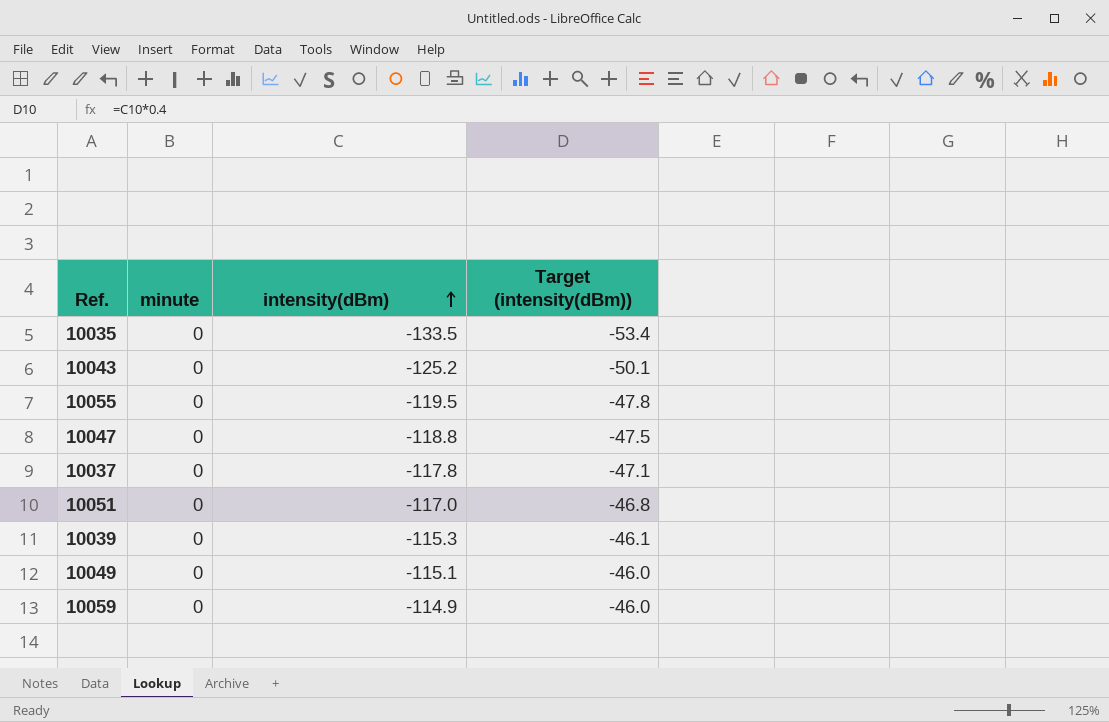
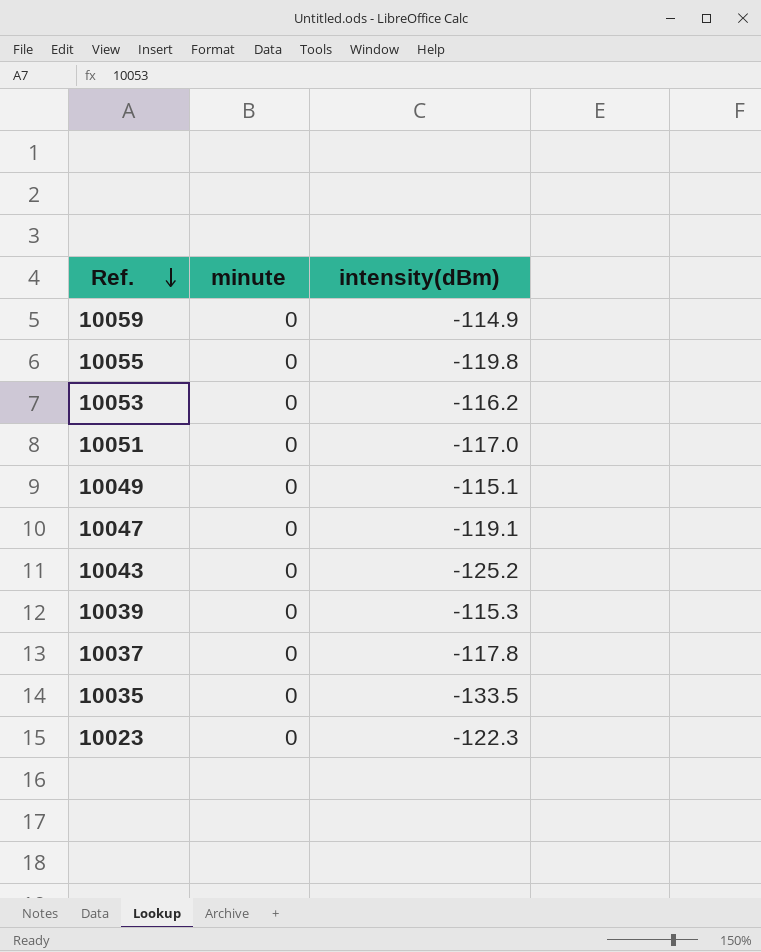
row order: intensity(dBm) ascending -> Ref. descending
column Target (intensity(dBm)) | formula: [intensity(dBm)] * 0.4 -> none
10055 | intensity(dBm): -119.5 -> -119.8
row 10053: none -> 0 | -116.2
10047 | intensity(dBm): -118.8 -> -119.1
row 10023: none -> 0 | -122.3

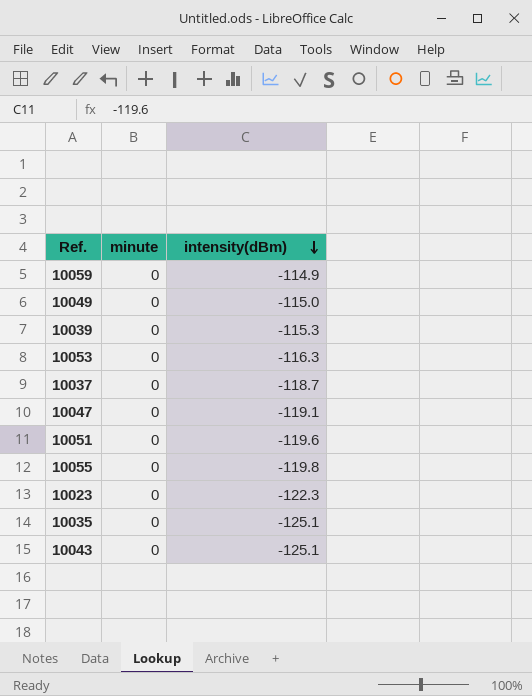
row order: Ref. descending -> intensity(dBm) descending
10049 | intensity(dBm): -115.1 -> -115.0
10053 | intensity(dBm): -116.2 -> -116.3
10037 | intensity(dBm): -117.8 -> -118.7
10051 | intensity(dBm): -117.0 -> -119.6
10035 | intensity(dBm): -133.5 -> -125.1
10043 | intensity(dBm): -125.2 -> -125.1

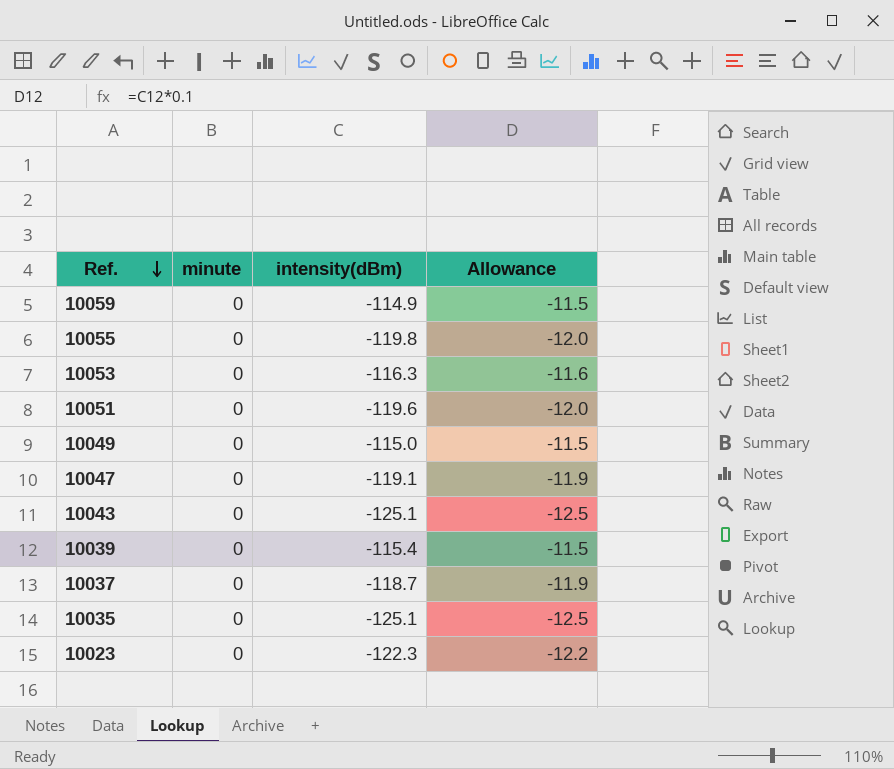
row order: intensity(dBm) descending -> Ref. descending
column Allowance | formula: none -> [intensity(dBm)] * 0.1
10039 | intensity(dBm): -115.3 -> -115.4

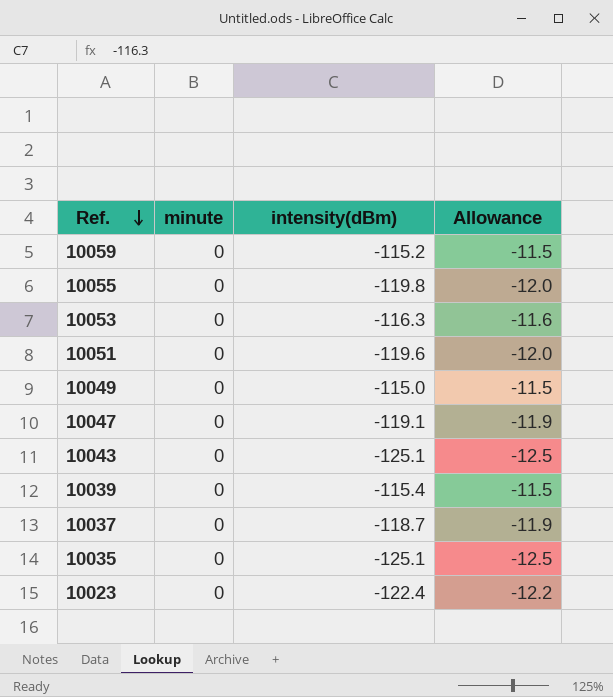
10059 | intensity(dBm): -114.9 -> -115.2
10023 | intensity(dBm): -122.3 -> -122.4

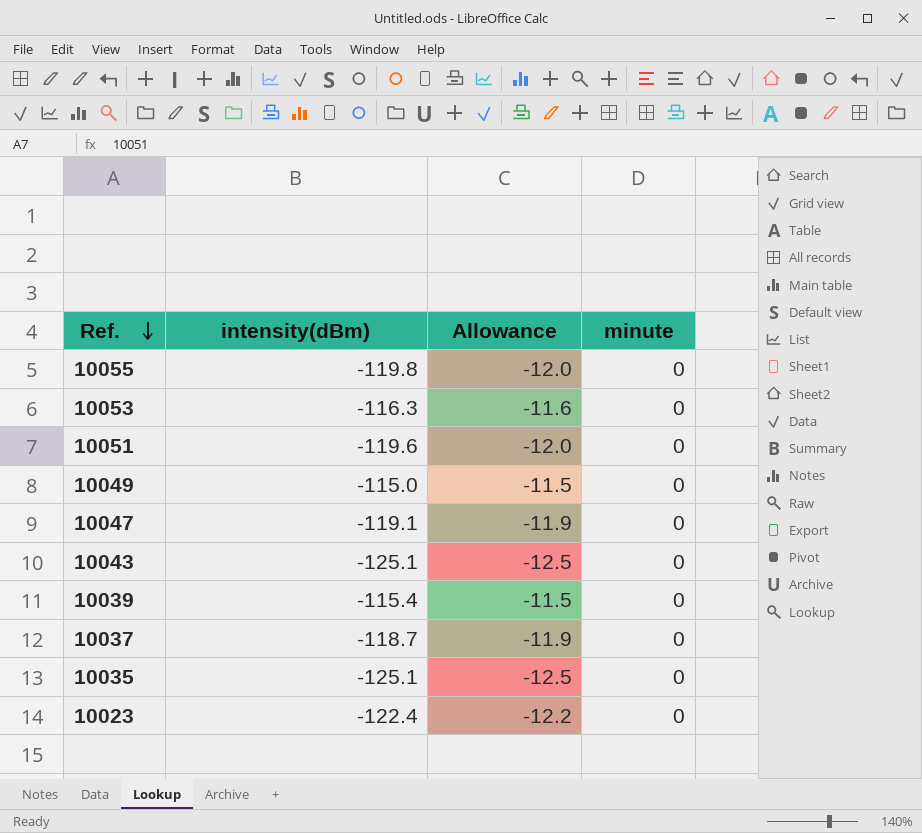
column minute | position: 2 -> 4
row 10059: 0 | -115.2 | -11.5 -> none

